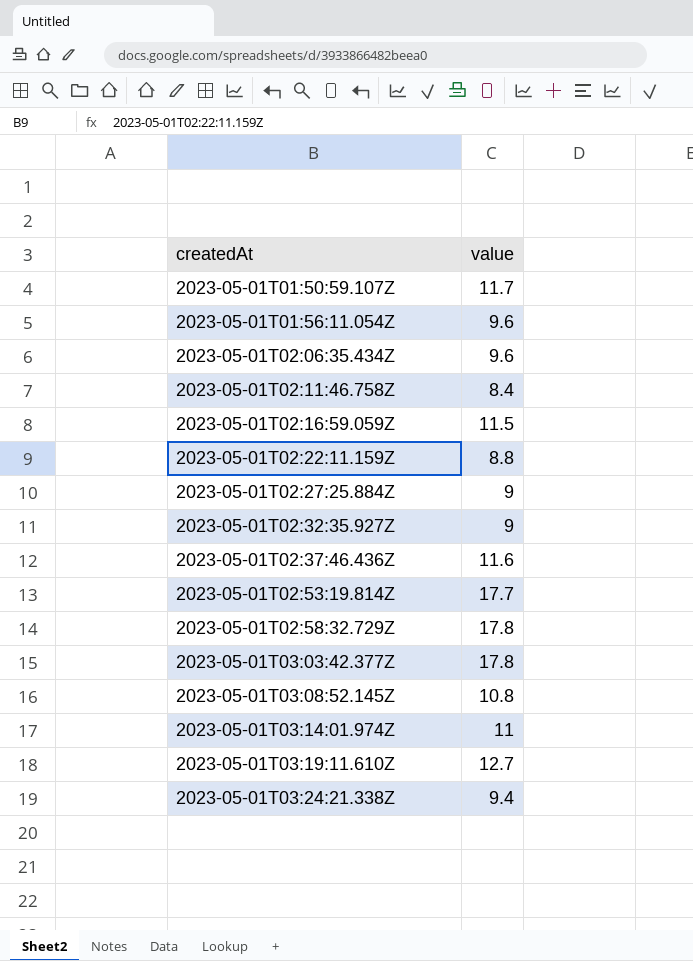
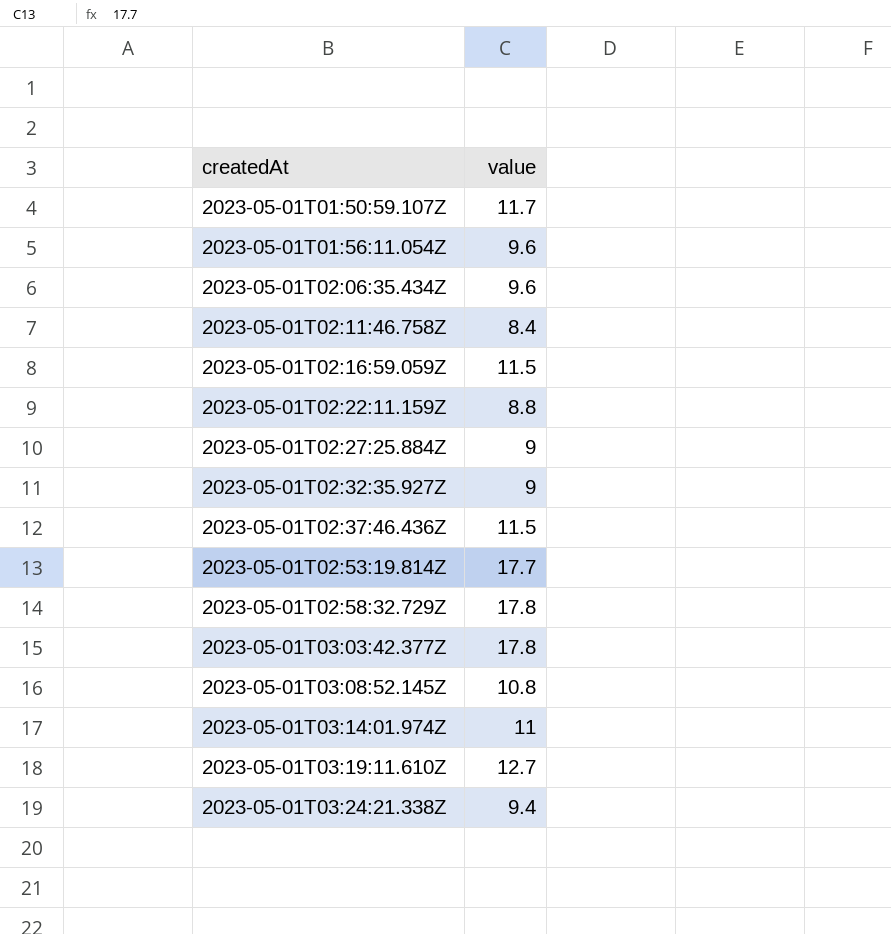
2023-05-01T02:37:46.436Z | value: 11.6 -> 11.5

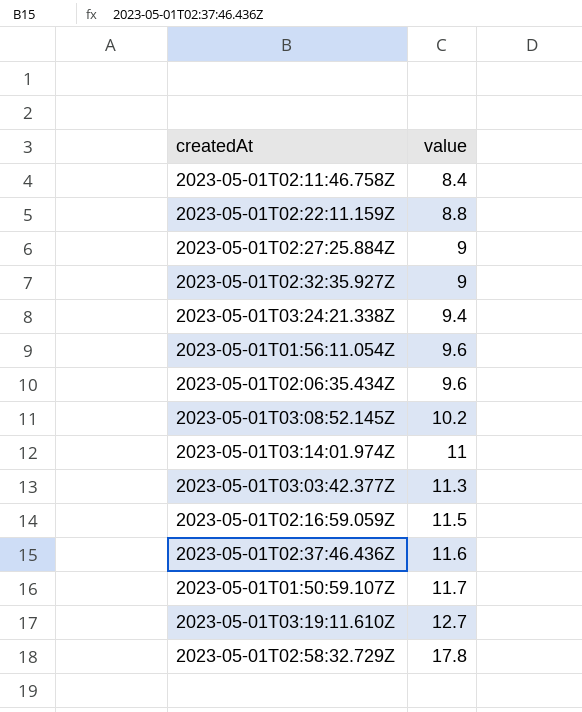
row order: createdAt ascending -> value ascending
row 2023-05-01T02:53:19.814Z: 17.7 -> none
2023-05-01T03:08:52.145Z | value: 10.8 -> 10.2
2023-05-01T03:03:42.377Z | value: 17.8 -> 11.3
2023-05-01T02:37:46.436Z | value: 11.5 -> 11.6

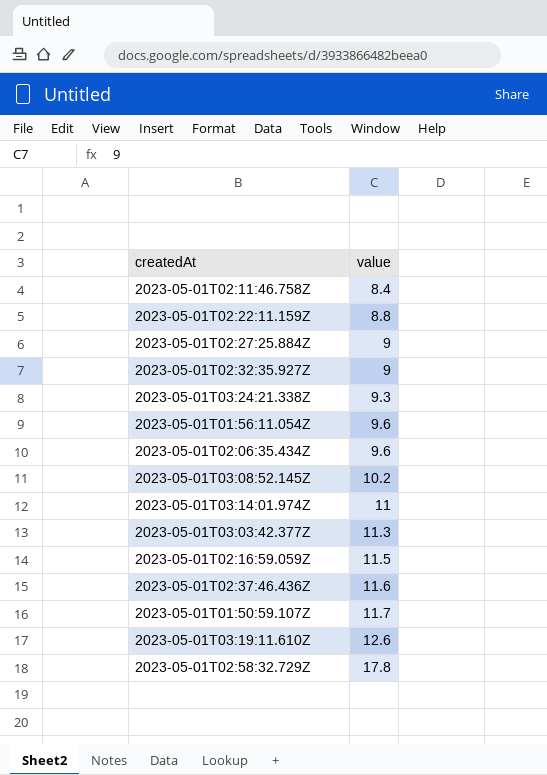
2023-05-01T03:24:21.338Z | value: 9.4 -> 9.3
2023-05-01T03:19:11.610Z | value: 12.7 -> 12.6

